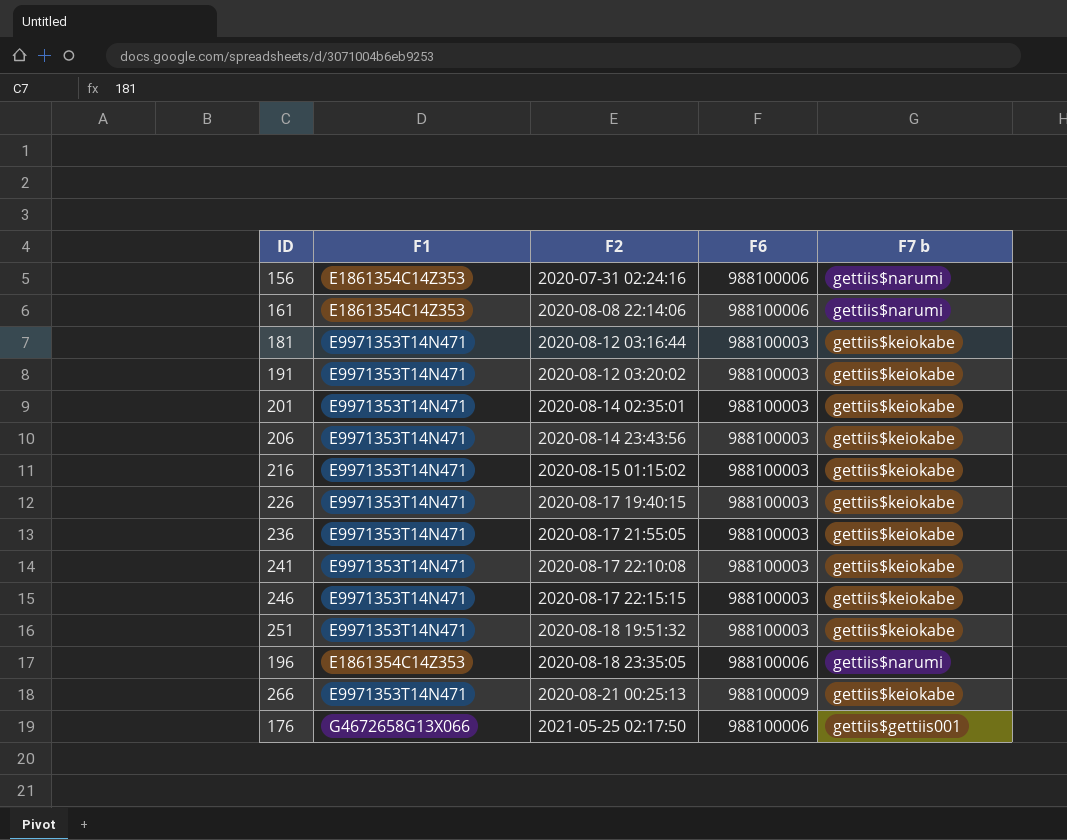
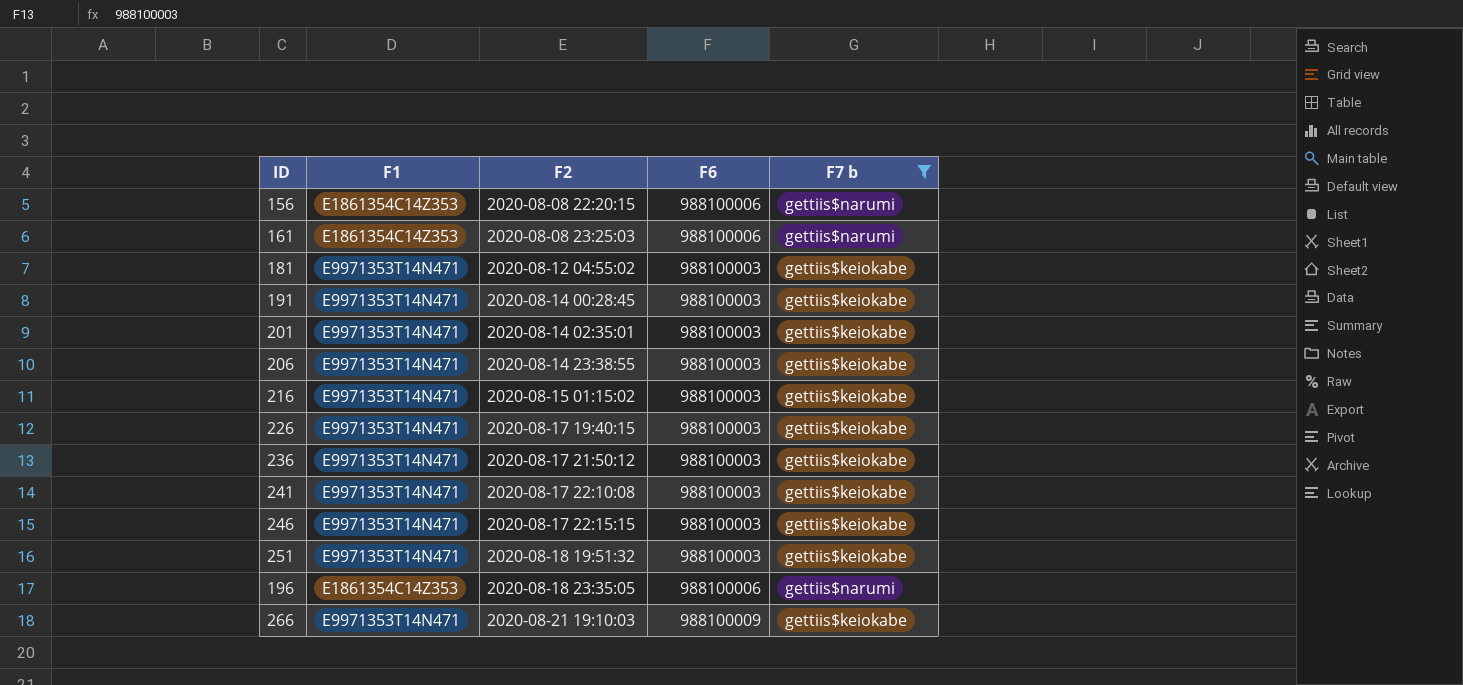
filter: none -> F7 b != gettiis$gettiis001
156 | F2: 2020-07-31 02:24:16 -> 2020-08-08 22:20:15
161 | F2: 2020-08-08 22:14:06 -> 2020-08-08 23:25:03
181 | F2: 2020-08-12 03:16:44 -> 2020-08-12 04:55:02
191 | F2: 2020-08-12 03:20:02 -> 2020-08-14 00:28:45
206 | F2: 2020-08-14 23:43:56 -> 2020-08-14 23:38:55
236 | F2: 2020-08-17 21:55:05 -> 2020-08-17 21:50:12
266 | F2: 2020-08-21 00:25:13 -> 2020-08-21 19:10:03

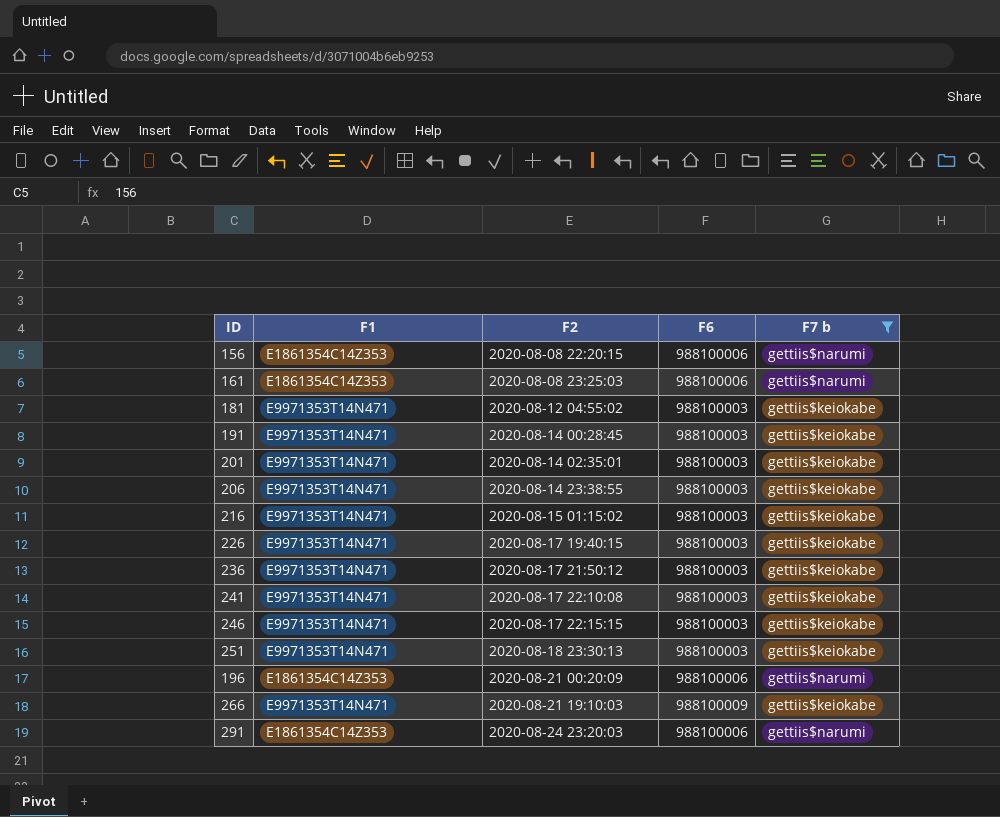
251 | F2: 2020-08-18 19:51:32 -> 2020-08-18 23:30:13
196 | F2: 2020-08-18 23:35:05 -> 2020-08-21 00:20:09
row 291: none -> E1861354C14Z353 | 2020-08-24 23:20:03 | 988100006 | gettiis$narumi

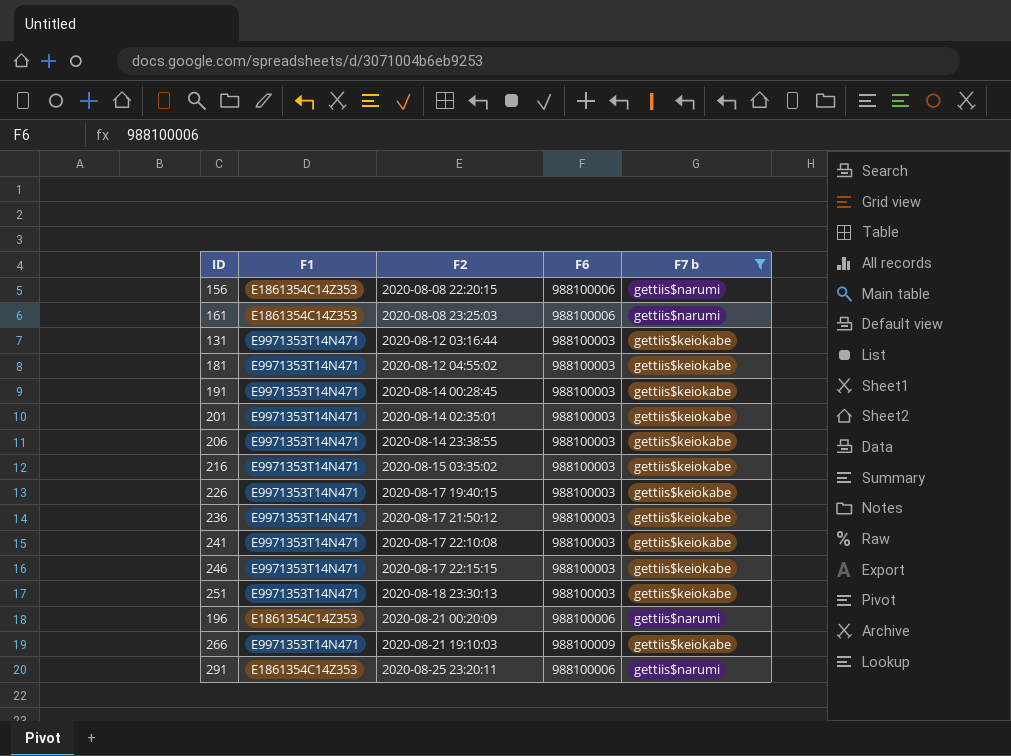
row 131: none -> E9971353T14N471 | 2020-08-12 03:16:44 | 988100003 | gettiis$keiokabe
216 | F2: 2020-08-15 01:15:02 -> 2020-08-15 03:35:02
291 | F2: 2020-08-24 23:20:03 -> 2020-08-25 23:20:11

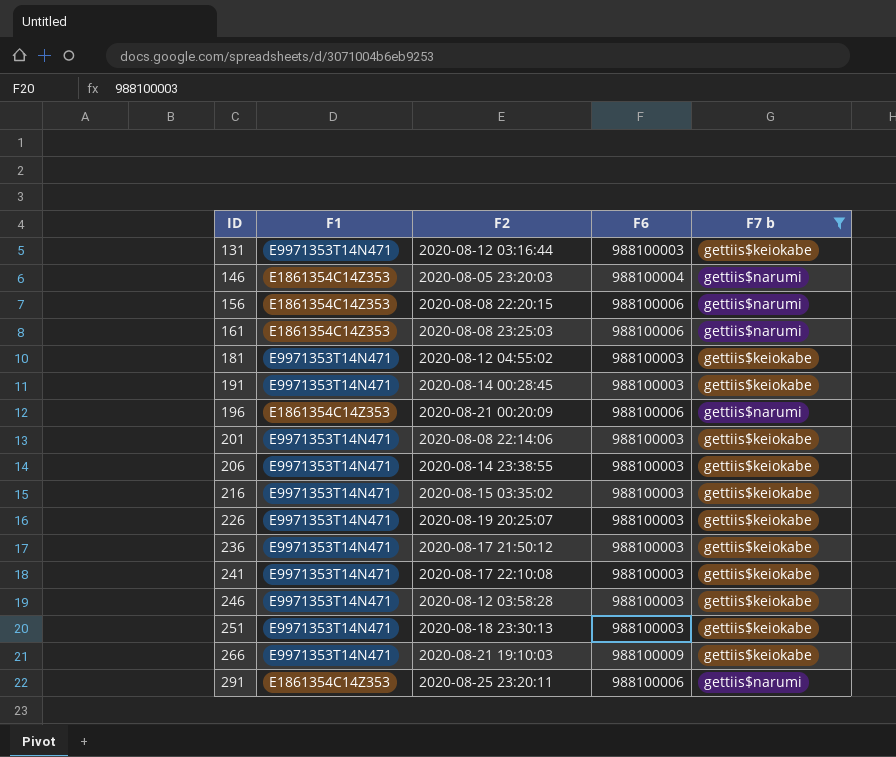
row order: F2 ascending -> ID ascending
row 146: none -> E1861354C14Z353 | 2020-08-05 23:20:03 | 988100004 | gettiis$narumi
201 | F2: 2020-08-14 02:35:01 -> 2020-08-08 22:14:06
226 | F2: 2020-08-17 19:40:15 -> 2020-08-19 20:25:07
246 | F2: 2020-08-17 22:15:15 -> 2020-08-12 03:58:28

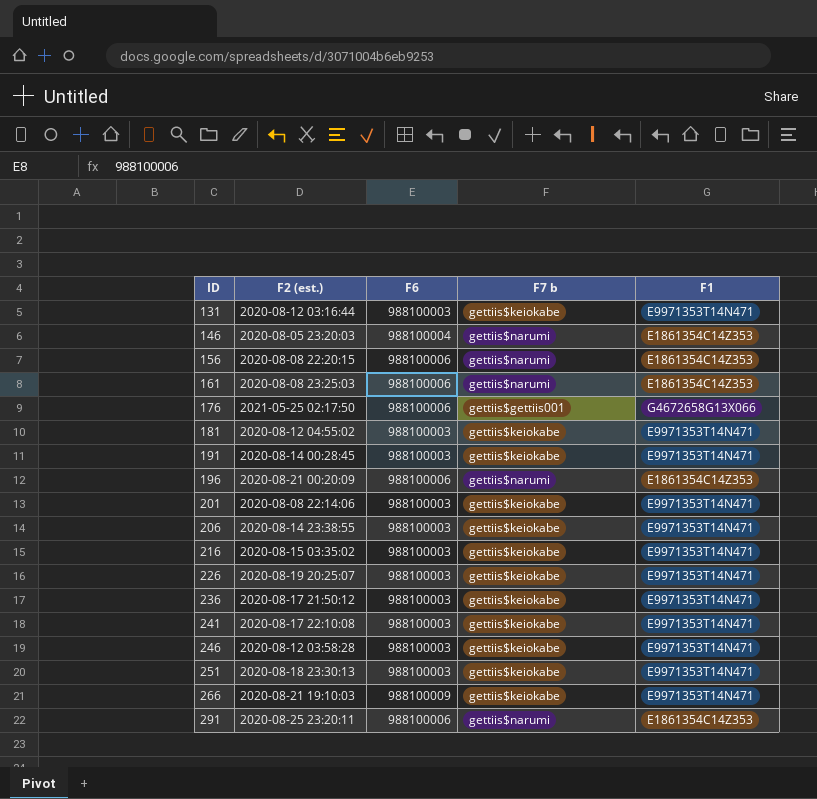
filter: F7 b != gettiis$gettiis001 -> none
column name: F2 -> F2 (est.)
column F1 | position: 2 -> 5

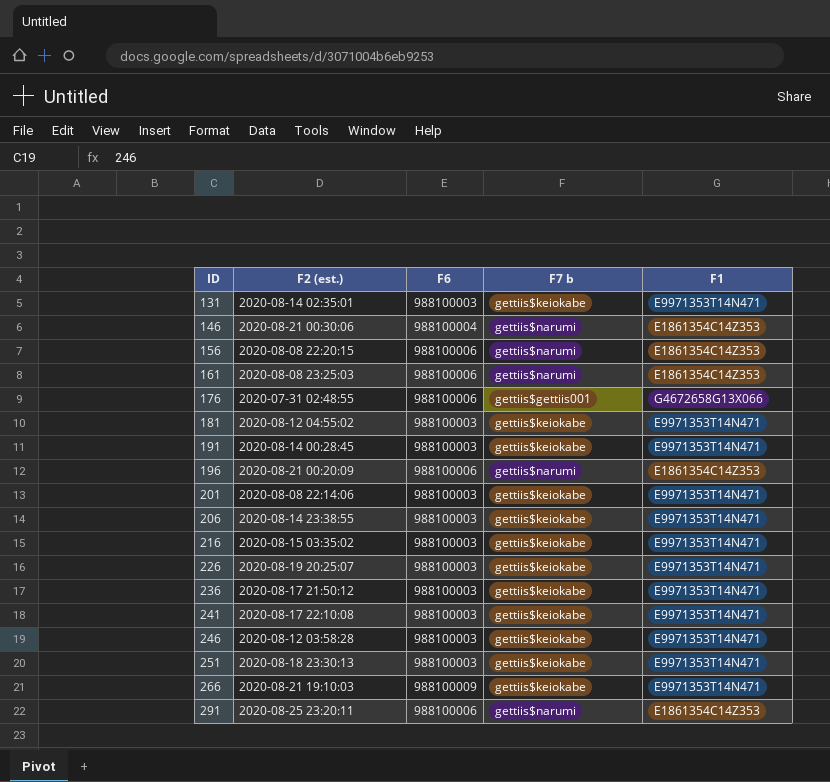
131 | F2 (est.): 2020-08-12 03:16:44 -> 2020-08-14 02:35:01
146 | F2 (est.): 2020-08-05 23:20:03 -> 2020-08-21 00:30:06
176 | F2 (est.): 2021-05-25 02:17:50 -> 2020-07-31 02:48:55

